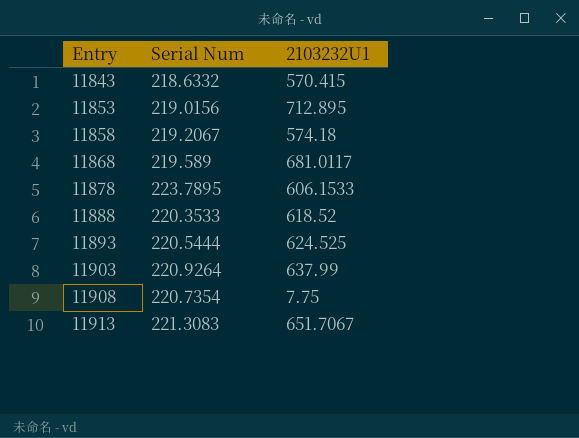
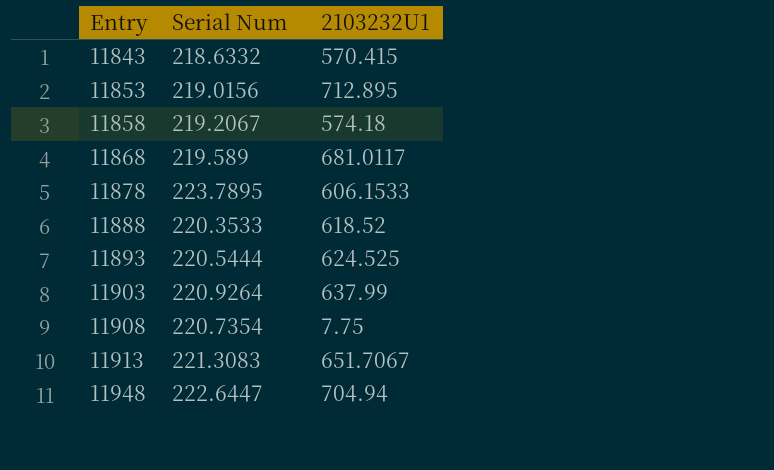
row 11948: none -> 222.6447 | 704.94

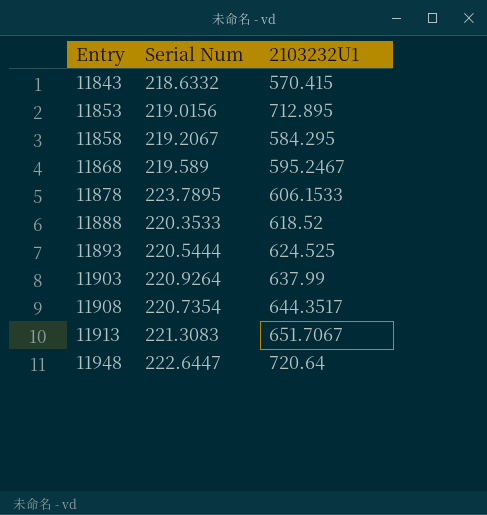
11858 | 2103232U1: 574.18 -> 584.295
11868 | 2103232U1: 681.0117 -> 595.2467
11908 | 2103232U1: 7.75 -> 644.3517
11948 | 2103232U1: 704.94 -> 720.64

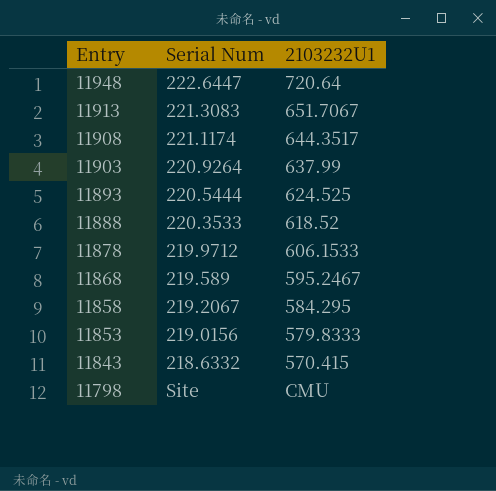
row order: Entry ascending -> Entry descending
11908 | Serial Num: 220.7354 -> 221.1174
11878 | Serial Num: 223.7895 -> 219.9712
11853 | 2103232U1: 712.895 -> 579.8333
row 11798: none -> Site | CMU

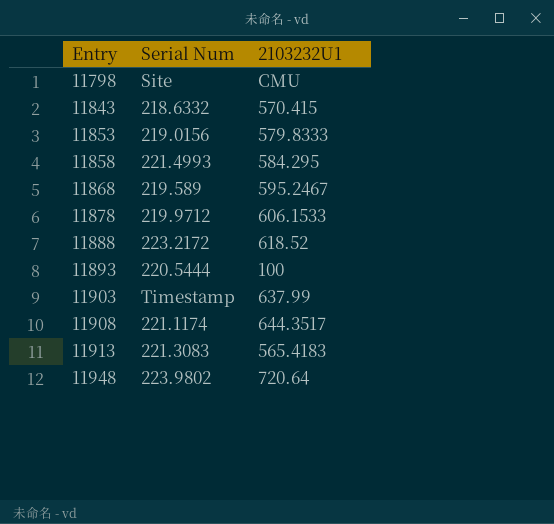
row order: Entry descending -> Entry ascending
11858 | Serial Num: 219.2067 -> 221.4993
11888 | Serial Num: 220.3533 -> 223.2172
11893 | 2103232U1: 624.525 -> 100
11903 | Serial Num: 220.9264 -> Timestamp
11913 | 2103232U1: 651.7067 -> 565.4183
11948 | Serial Num: 222.6447 -> 223.9802

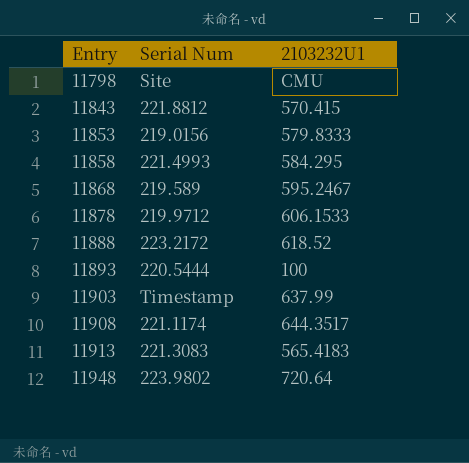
11843 | Serial Num: 218.6332 -> 221.8812

